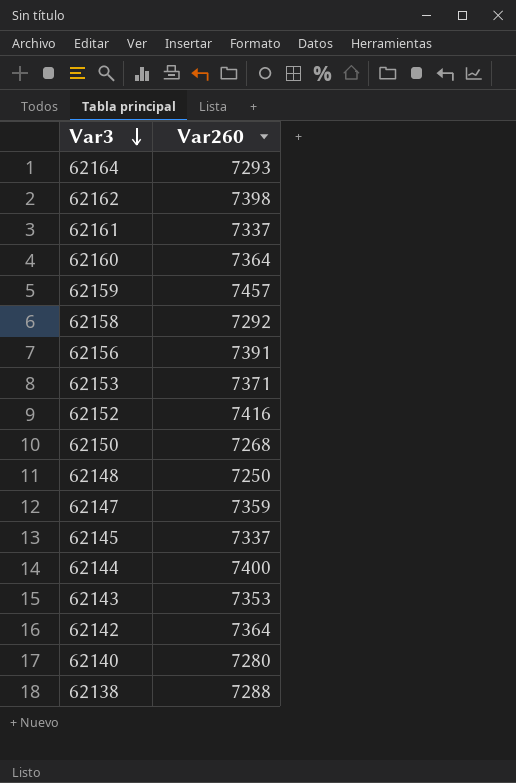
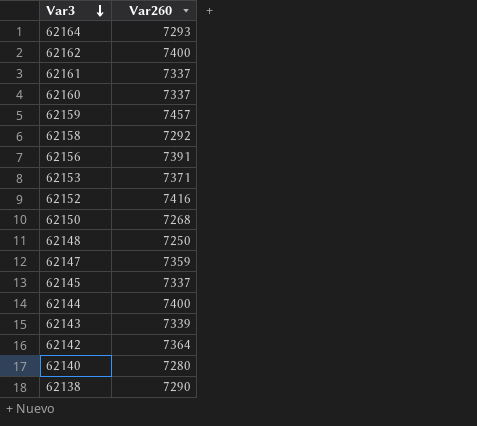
62162 | Var260: 7398 -> 7400
62160 | Var260: 7364 -> 7337
62143 | Var260: 7353 -> 7339
62138 | Var260: 7288 -> 7290

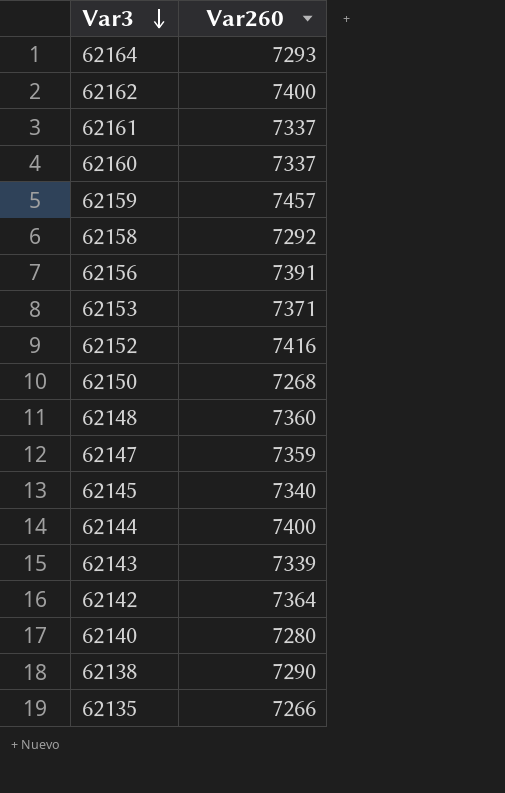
62148 | Var260: 7250 -> 7360
62145 | Var260: 7337 -> 7340
row 62135: none -> 7266

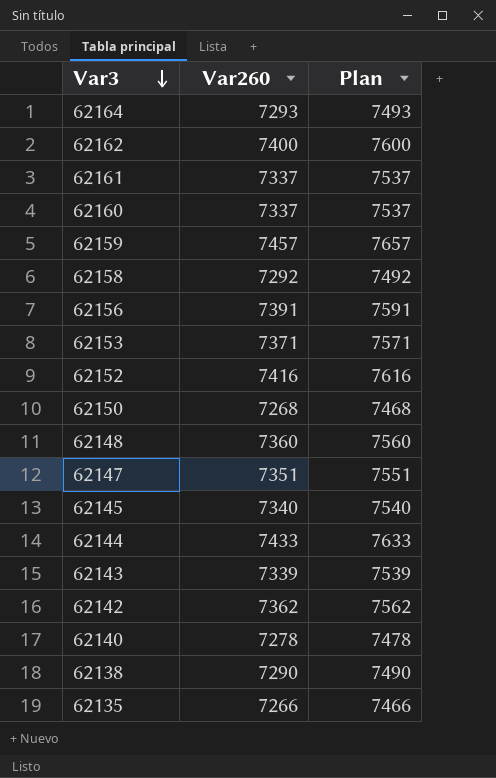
column Plan | formula: none -> [Var260] + 200
62147 | Var260: 7359 -> 7351
62144 | Var260: 7400 -> 7433
62142 | Var260: 7364 -> 7362
62140 | Var260: 7280 -> 7278

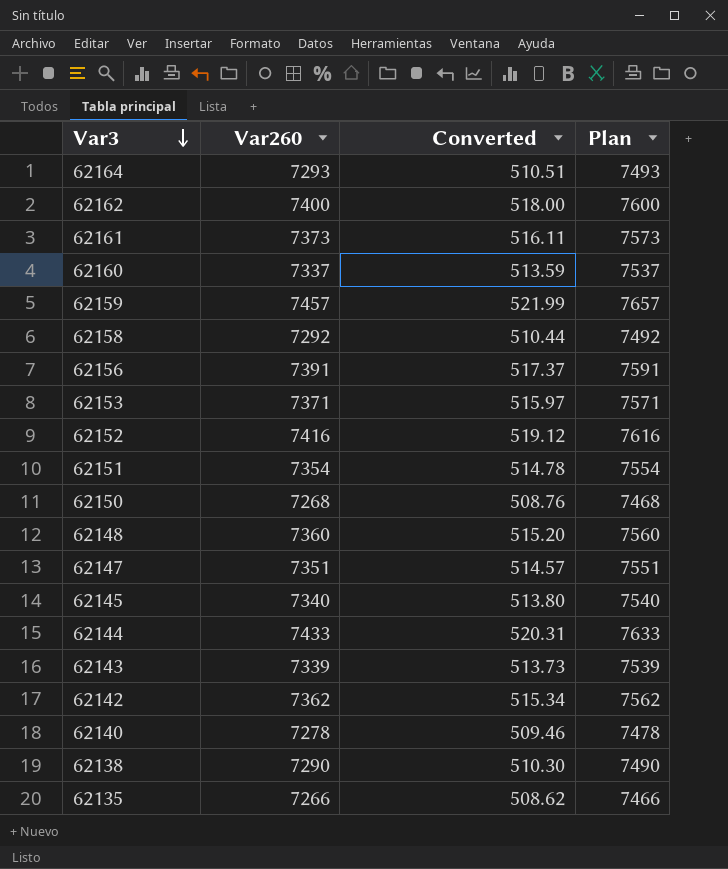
column Converted | formula: none -> [Var260] * 0.07
62161 | Var260: 7337 -> 7373
62161 | Plan: 7537 -> 7573
row 62151: none -> 7354 | 514.78 | 7554

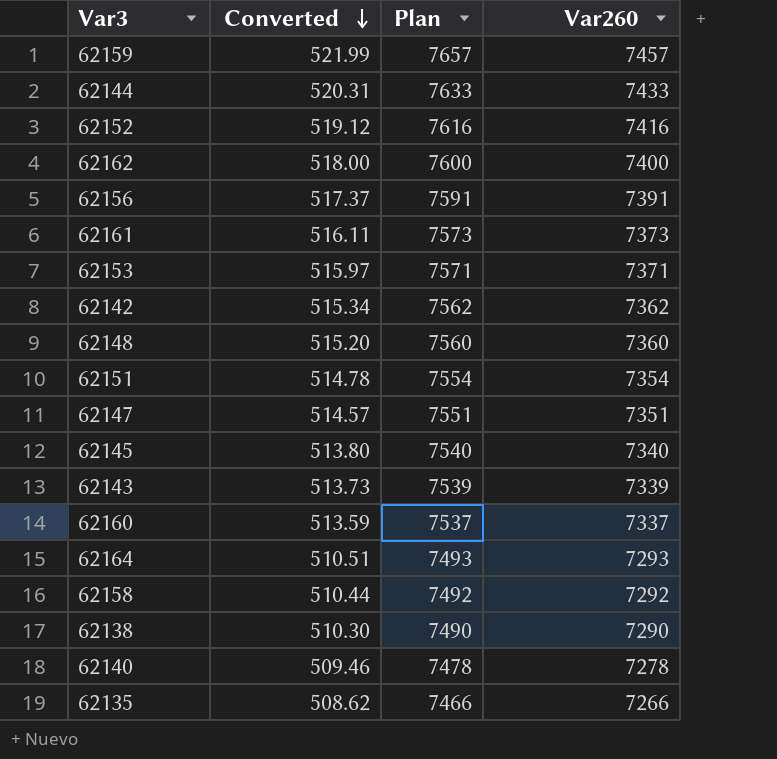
row order: Var3 descending -> Converted descending
column Var260 | position: 2 -> 4
row 62150: 7268 | 508.76 | 7468 -> none

